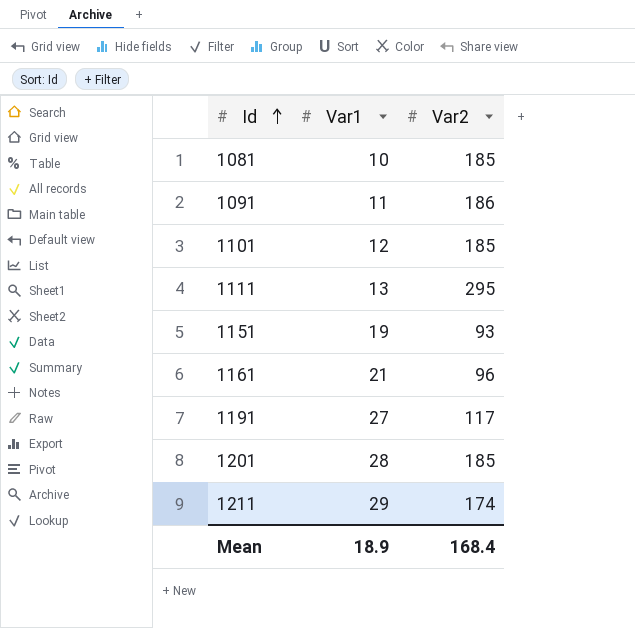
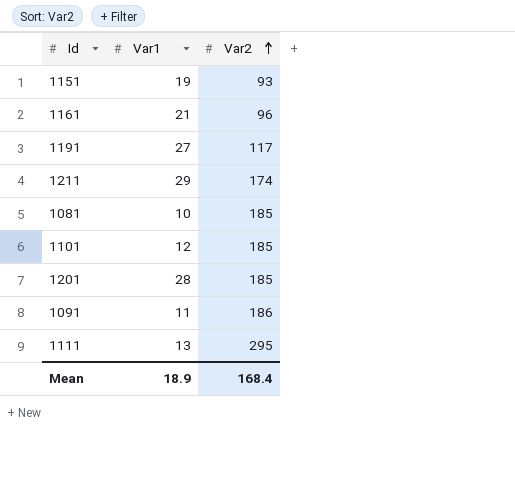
row order: Id ascending -> Var2 ascending

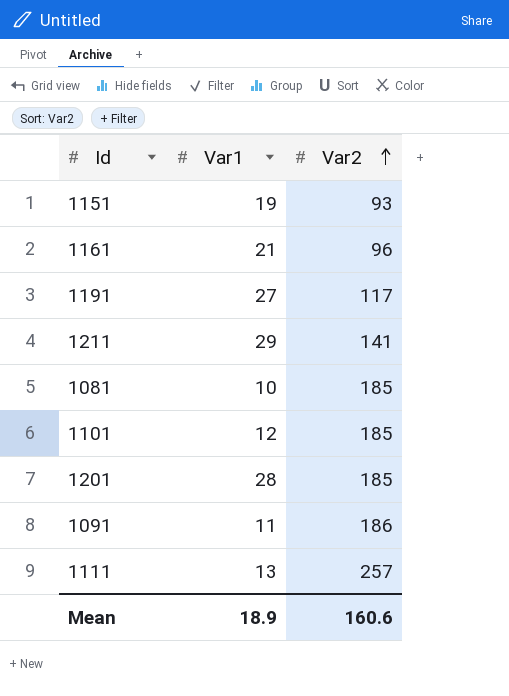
1211 | Var2: 174 -> 141
1111 | Var2: 295 -> 257
Mean | Var2: 168.4 -> 160.6

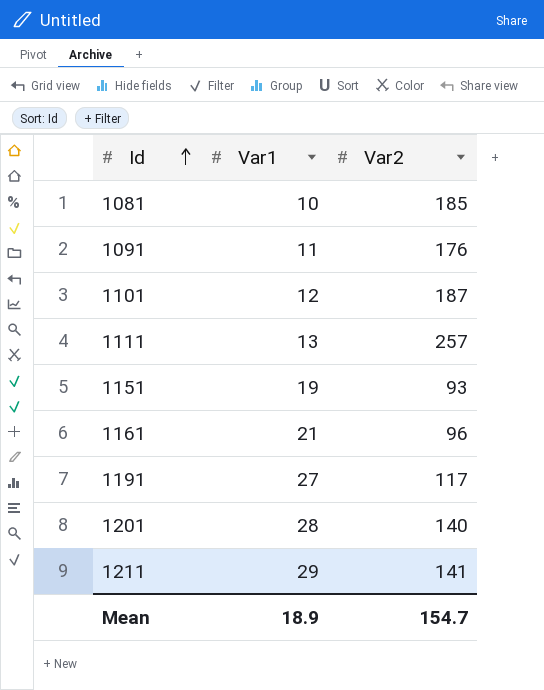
row order: Var2 ascending -> Id ascending
1091 | Var2: 186 -> 176
1101 | Var2: 185 -> 187
1201 | Var2: 185 -> 140
Mean | Var2: 160.6 -> 154.7

